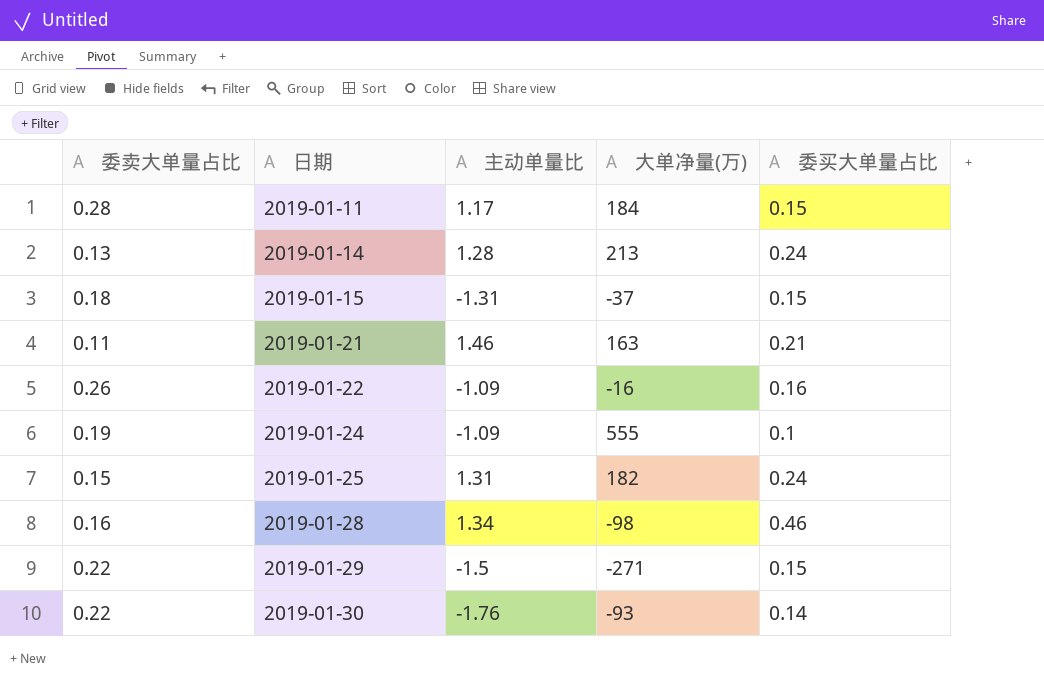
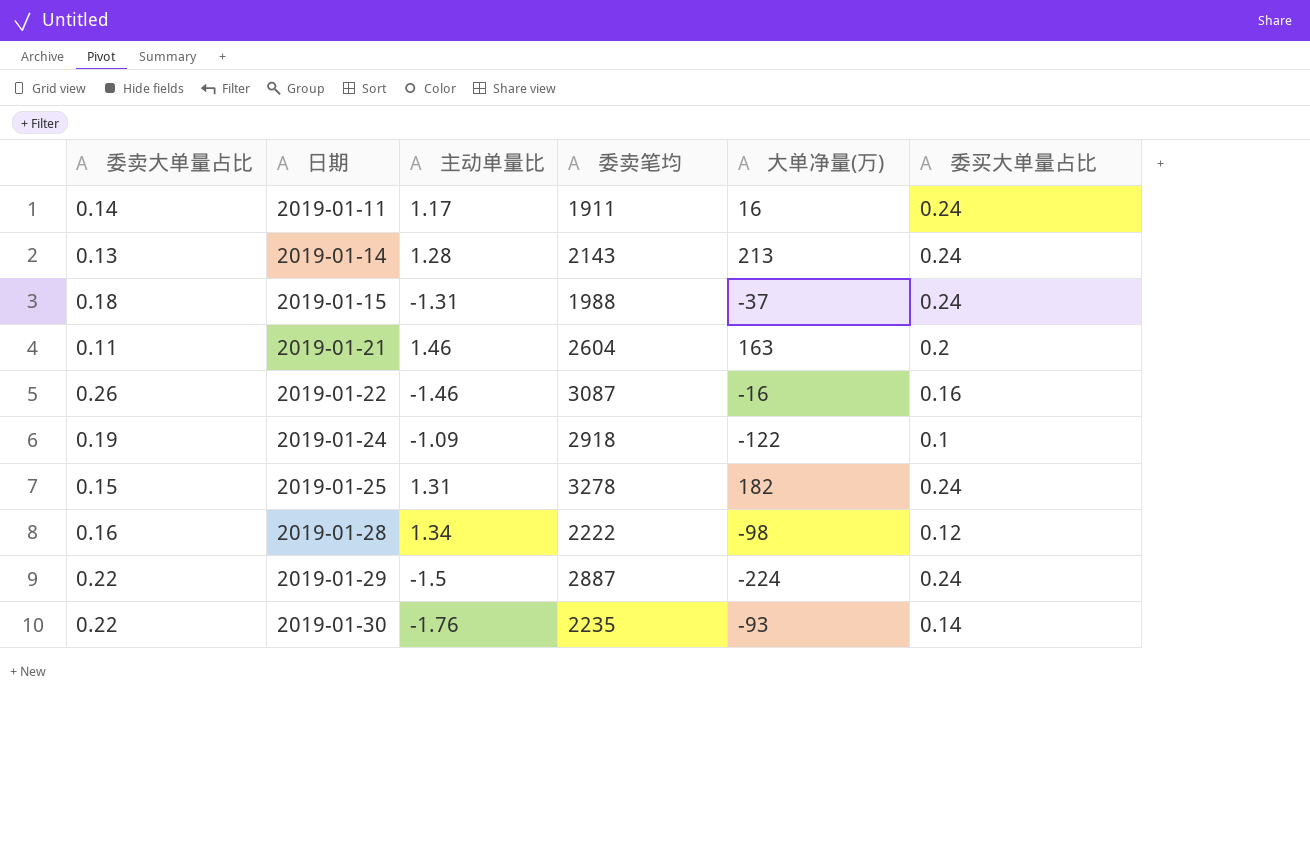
column 委卖笔均 | position: none -> 4
2019-01-11 | 委卖大单量占比: 0.28 -> 0.14
2019-01-11 | 大单净量(万): 184 -> 16
2019-01-11 | 委买大单量占比: 0.15 -> 0.24
2019-01-15 | 委买大单量占比: 0.15 -> 0.24
2019-01-21 | 委买大单量占比: 0.21 -> 0.2
2019-01-22 | 主动单量比: -1.09 -> -1.46
2019-01-24 | 大单净量(万): 555 -> -122
2019-01-28 | 委买大单量占比: 0.46 -> 0.12
2019-01-29 | 大单净量(万): -271 -> -224
2019-01-29 | 委买大单量占比: 0.15 -> 0.24

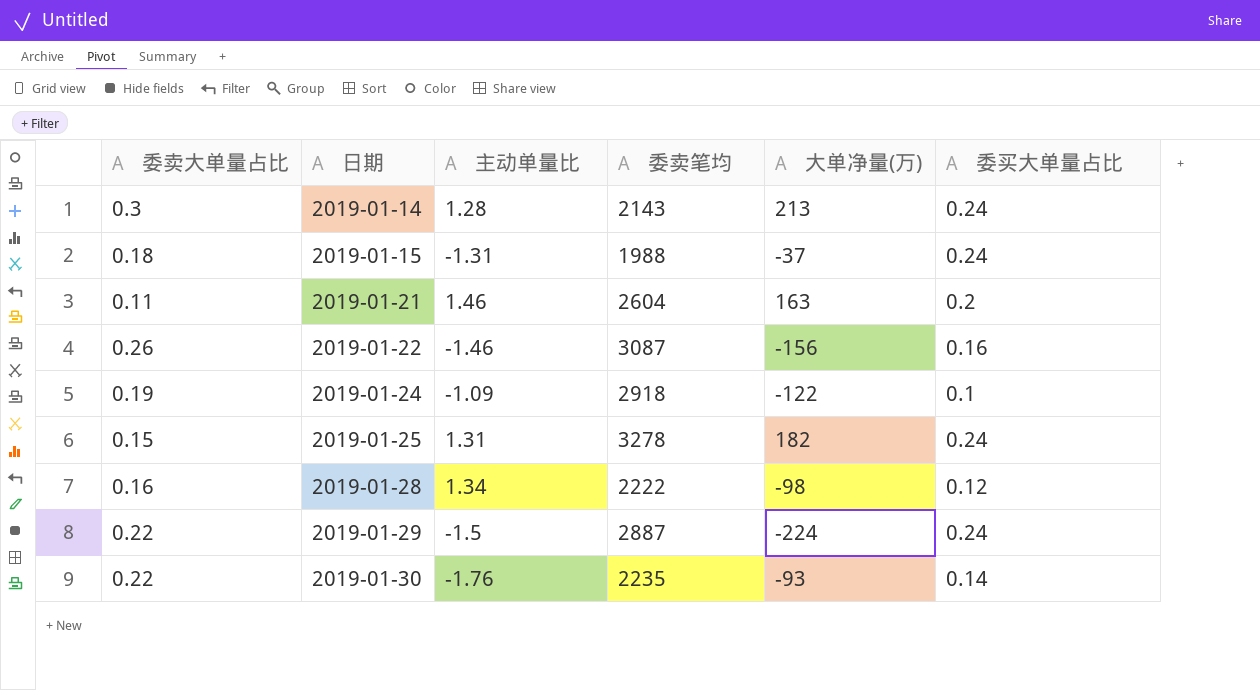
row 2019-01-11: 0.14 | 1.17 | 1911 | 16 | 0.24 -> none
2019-01-14 | 委卖大单量占比: 0.13 -> 0.3
2019-01-22 | 大单净量(万): -16 -> -156

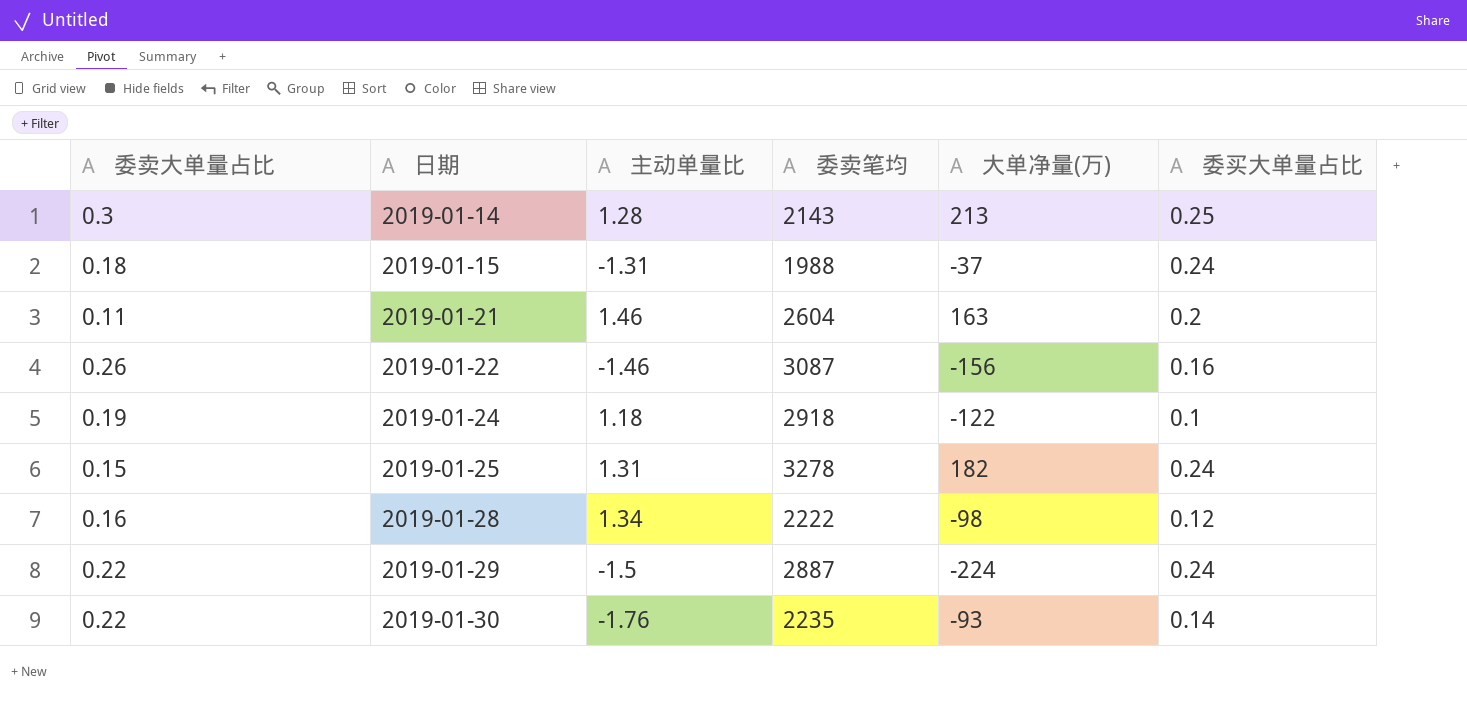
2019-01-14 | 委买大单量占比: 0.24 -> 0.25
2019-01-24 | 主动单量比: -1.09 -> 1.18

